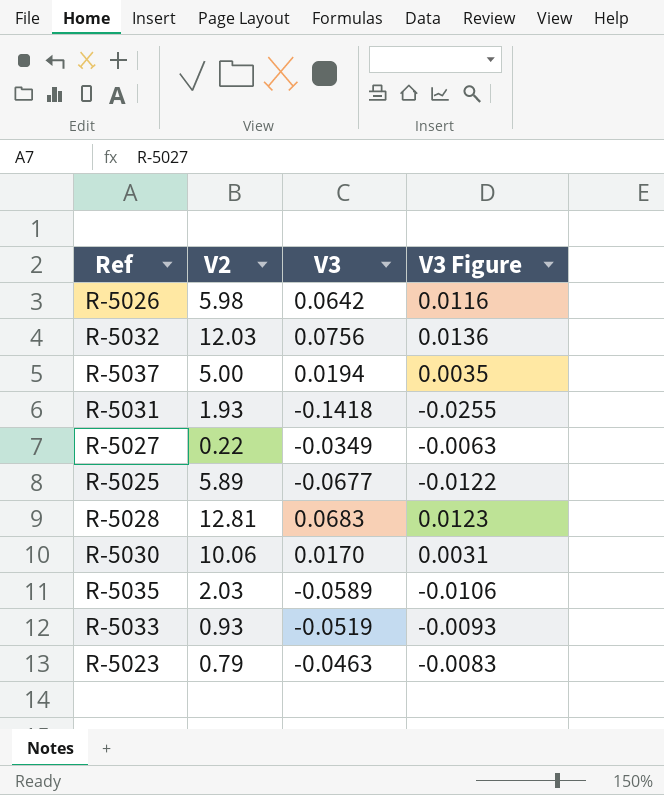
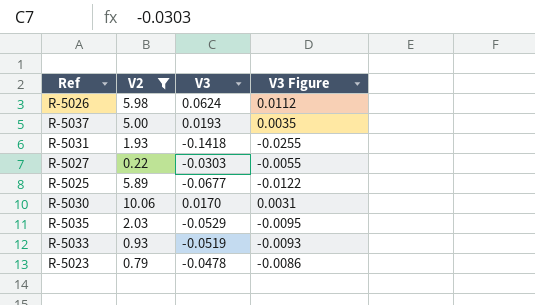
filter: none -> V2 <= 10.06
R-5026 | V3: 0.0642 -> 0.0624
R-5026 | V3 Figure: 0.0116 -> 0.0112
R-5037 | V3: 0.0194 -> 0.0193
R-5027 | V3: -0.0349 -> -0.0303
R-5027 | V3 Figure: -0.0063 -> -0.0055
R-5035 | V3: -0.0589 -> -0.0529
R-5035 | V3 Figure: -0.0106 -> -0.0095
R-5023 | V3: -0.0463 -> -0.0478
R-5023 | V3 Figure: -0.0083 -> -0.0086

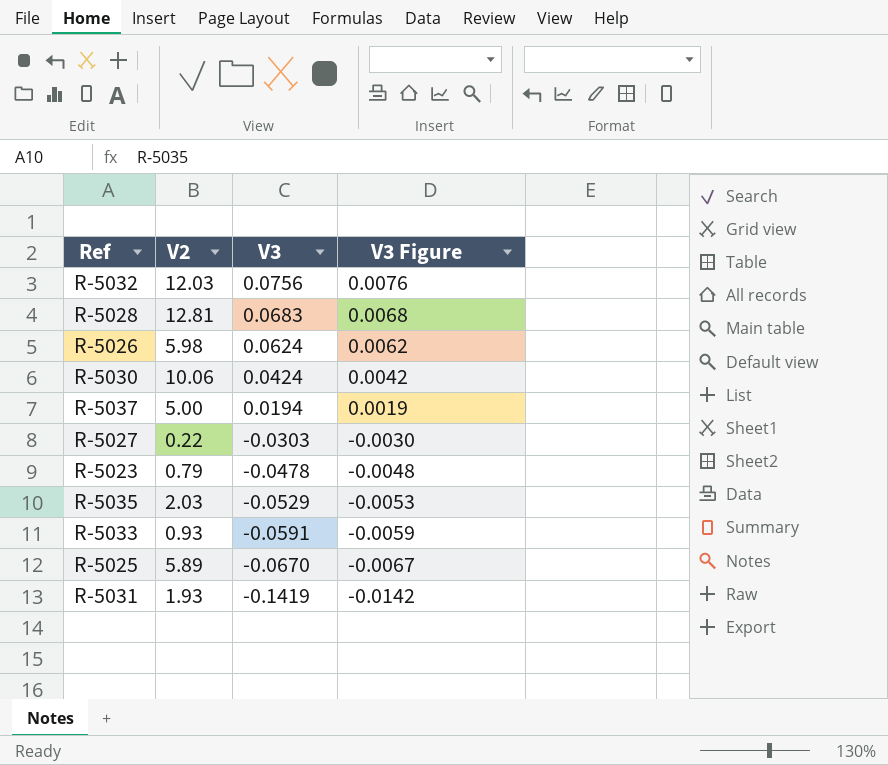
filter: V2 <= 10.06 -> none
row order: none -> V3 descending
column V3 Figure | formula: [V3] * 0.18 -> [V3] * 0.1
R-5030 | V3: 0.0170 -> 0.0424
R-5037 | V3: 0.0193 -> 0.0194
R-5033 | V3: -0.0519 -> -0.0591
R-5025 | V3: -0.0677 -> -0.0670
R-5031 | V3: -0.1418 -> -0.1419

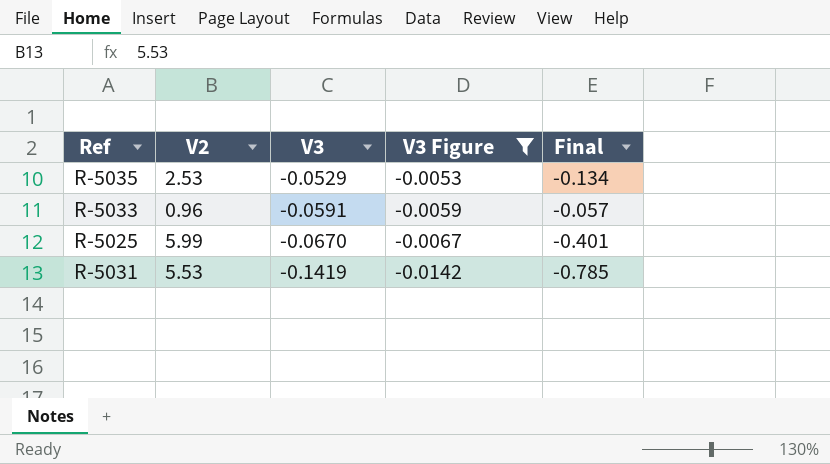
filter: none -> V3 Figure <= -0.0053
column Final | formula: none -> [V2] * [V3]
R-5035 | V2: 2.03 -> 2.53
R-5033 | V2: 0.93 -> 0.96
R-5025 | V2: 5.89 -> 5.99
R-5031 | V2: 1.93 -> 5.53

